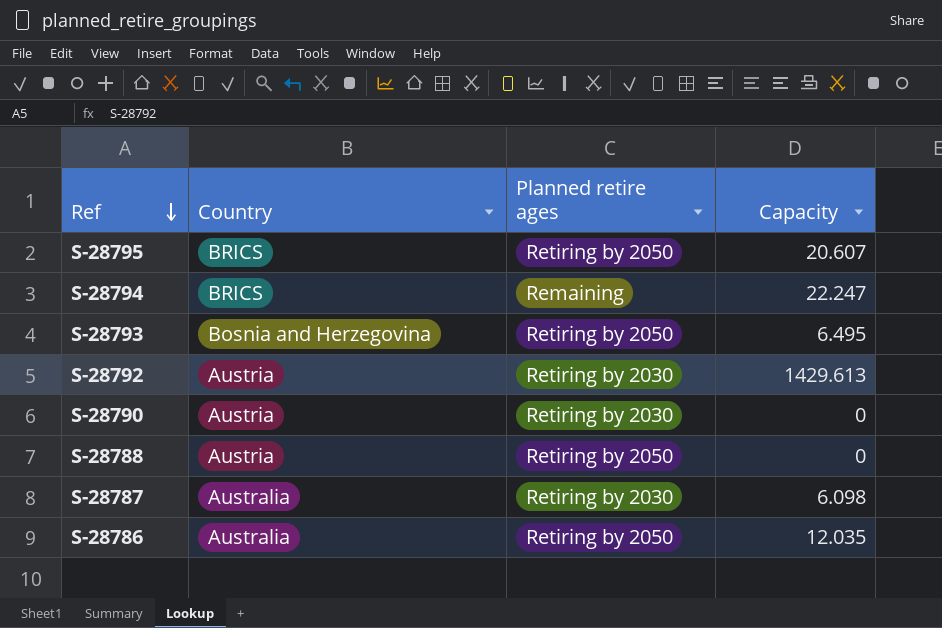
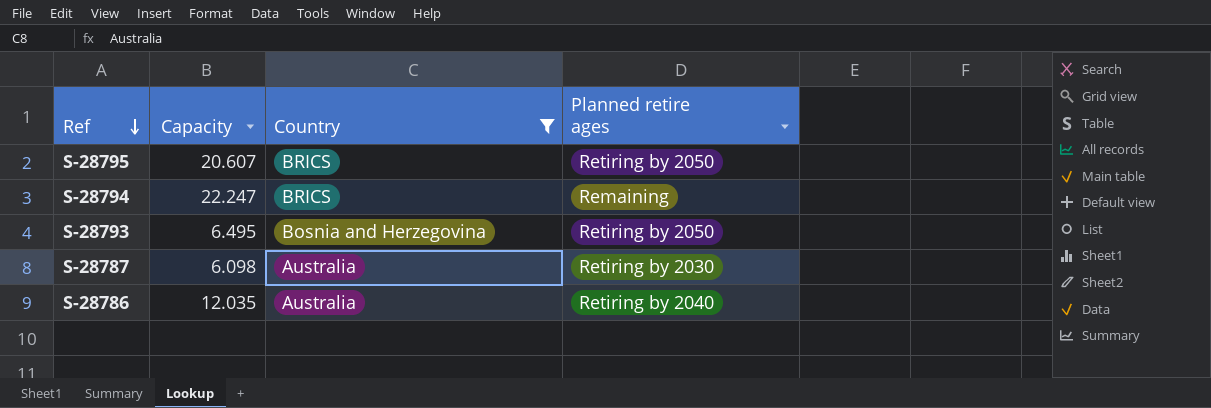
filter: none -> Country != Austria
column Capacity | position: 4 -> 2
S-28786 | Planned retire ages: Retiring by 2050 -> Retiring by 2040

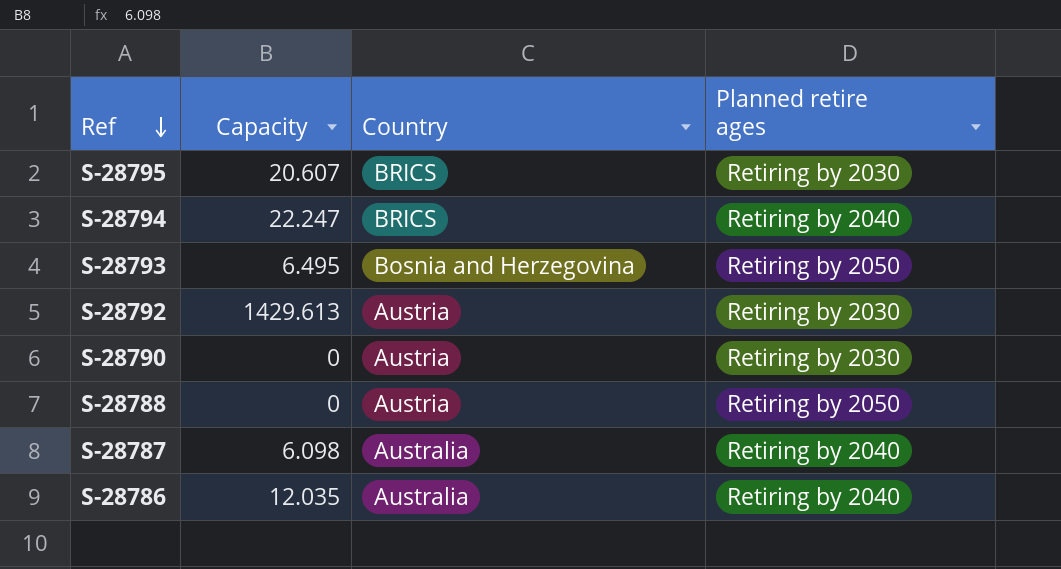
filter: Country != Austria -> none
S-28795 | Planned retire ages: Retiring by 2050 -> Retiring by 2030
S-28794 | Planned retire ages: Remaining -> Retiring by 2040
S-28787 | Planned retire ages: Retiring by 2030 -> Retiring by 2040

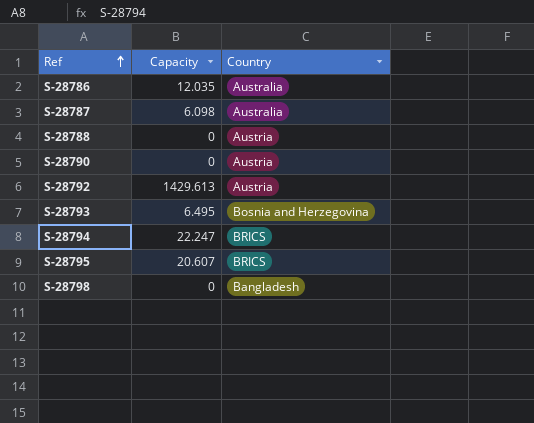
row order: Ref descending -> Ref ascending
column Planned retire ages | position: 4 -> none
row S-28798: none -> 0 | Bangladesh

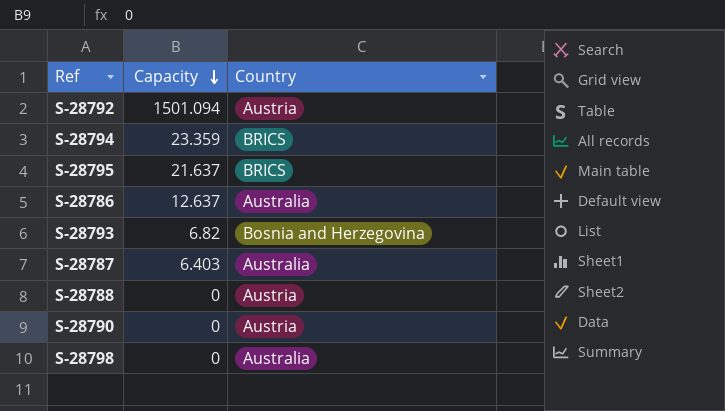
row order: Ref ascending -> Capacity descending
S-28792 | Capacity: 1429.613 -> 1501.094
S-28794 | Capacity: 22.247 -> 23.359
S-28795 | Capacity: 20.607 -> 21.637
S-28786 | Capacity: 12.035 -> 12.637
S-28793 | Capacity: 6.495 -> 6.82
S-28787 | Capacity: 6.098 -> 6.403
S-28798 | Country: Bangladesh -> Australia

